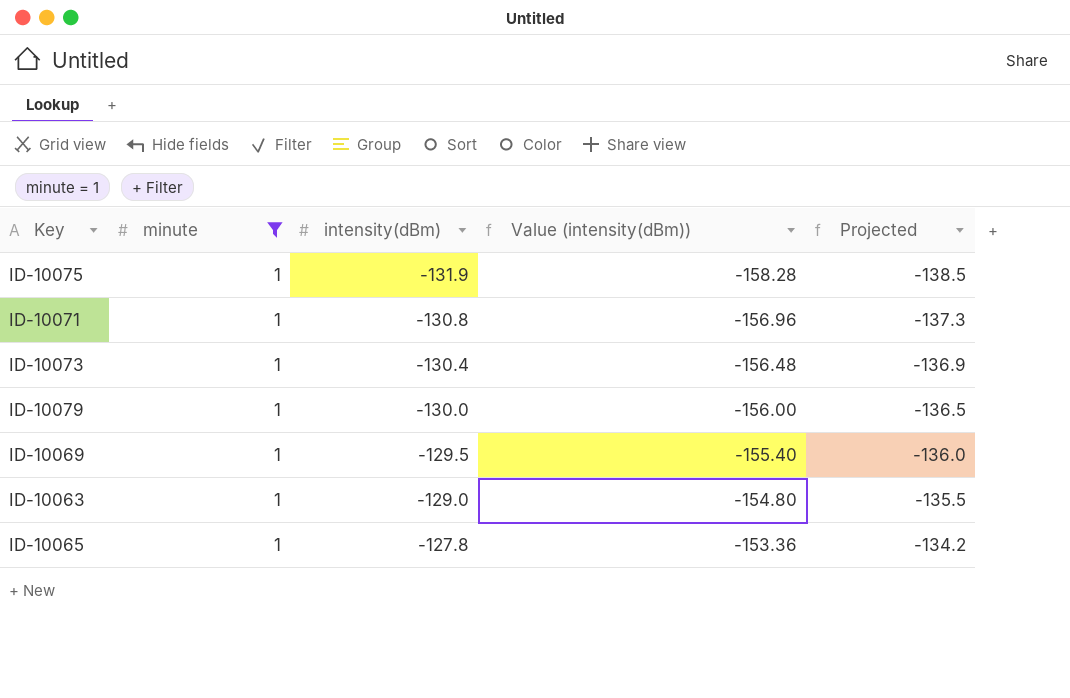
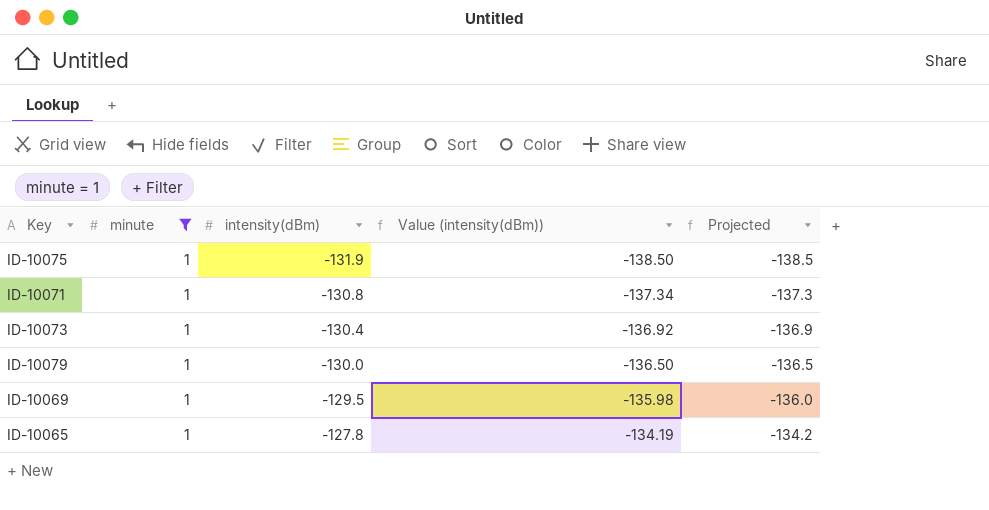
column Value (intensity(dBm)) | formula: [intensity(dBm)] * 1.2 -> [intensity(dBm)] * 1.05
row ID-10063: 1 | -129.0 | -154.80 | -135.5 -> none

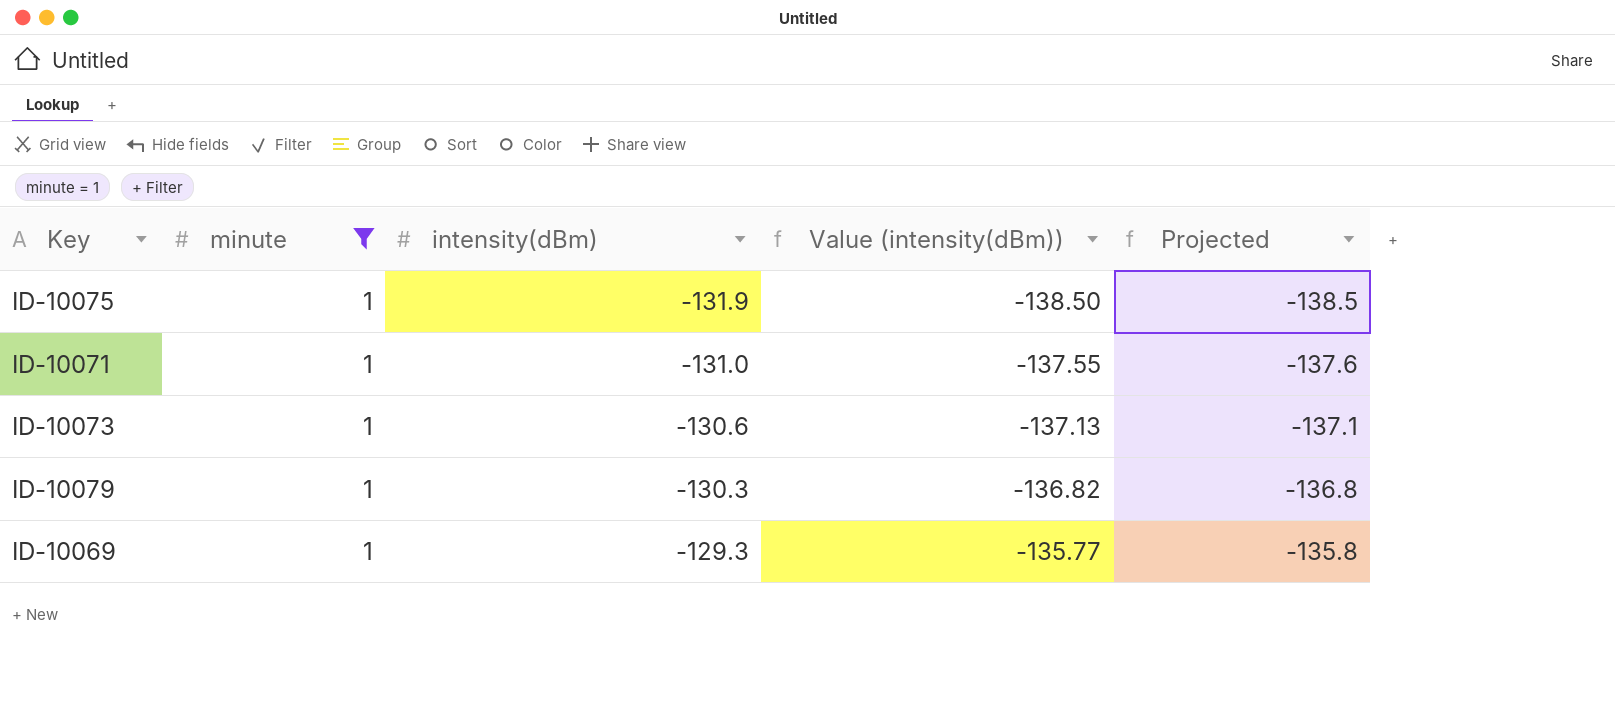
row ID-10065: 1 | -127.8 | -134.19 | -134.2 -> none
ID-10071 | intensity(dBm): -130.8 -> -131.0
ID-10071 | Value (intensity(dBm)): -137.34 -> -137.55
ID-10071 | Projected: -137.3 -> -137.6
ID-10073 | intensity(dBm): -130.4 -> -130.6
ID-10073 | Value (intensity(dBm)): -136.92 -> -137.13
ID-10073 | Projected: -136.9 -> -137.1
ID-10079 | intensity(dBm): -130.0 -> -130.3
ID-10079 | Value (intensity(dBm)): -136.50 -> -136.82
ID-10079 | Projected: -136.5 -> -136.8
ID-10069 | intensity(dBm): -129.5 -> -129.3
ID-10069 | Value (intensity(dBm)): -135.98 -> -135.77
ID-10069 | Projected: -136.0 -> -135.8

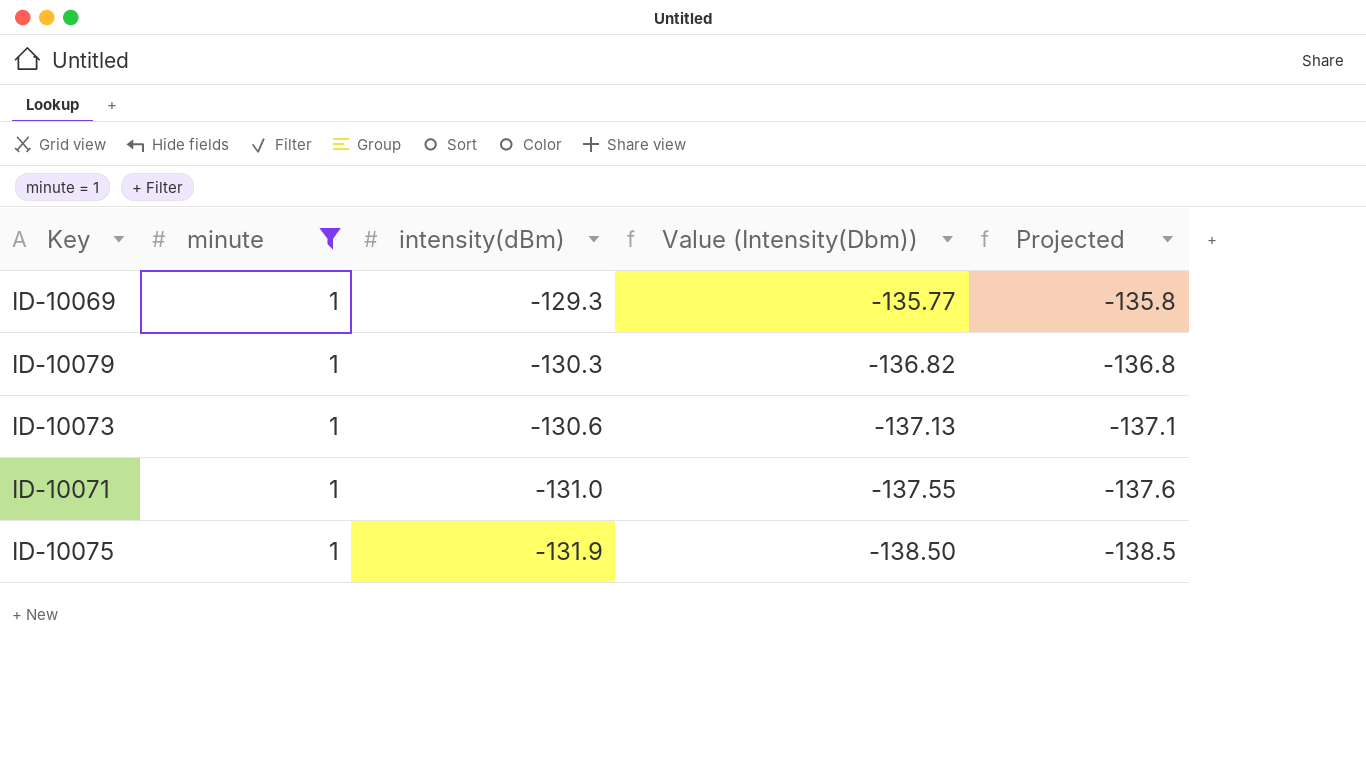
row order: intensity(dBm) ascending -> intensity(dBm) descending
column name: Value (intensity(dBm)) -> Value (Intensity(Dbm))

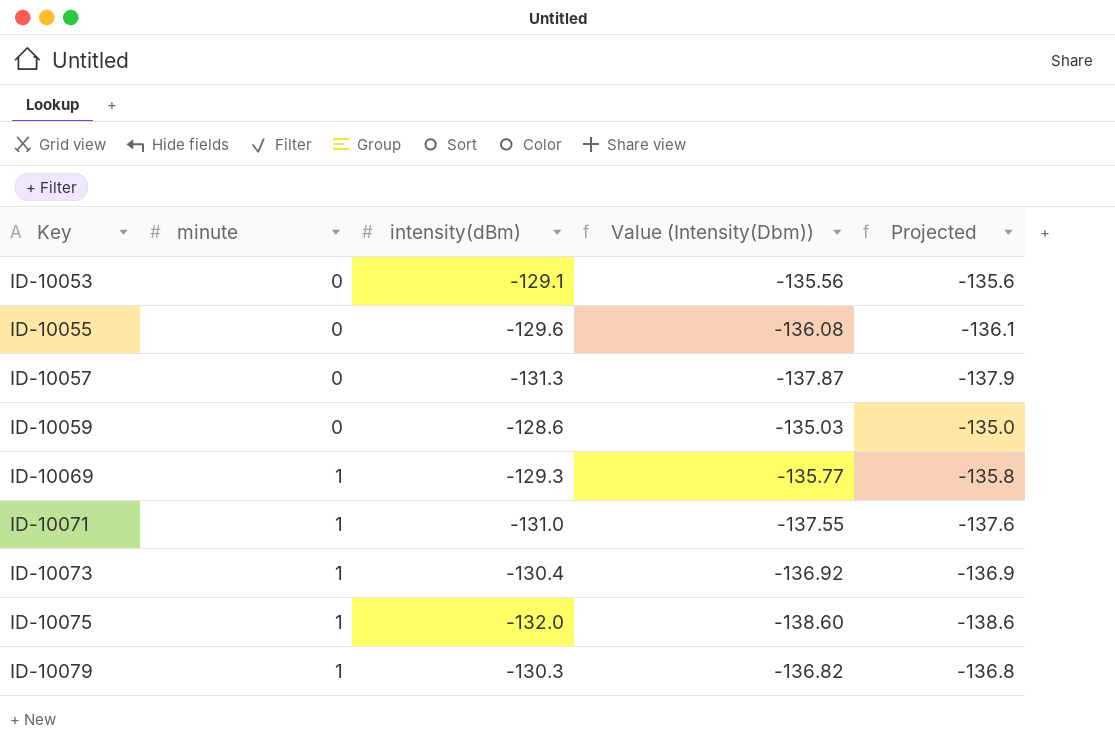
filter: minute = 1 -> none
row order: intensity(dBm) descending -> Key ascending
ID-10073 | intensity(dBm): -130.6 -> -130.4
ID-10073 | Value (Intensity(Dbm)): -137.13 -> -136.92
ID-10073 | Projected: -137.1 -> -136.9
ID-10075 | intensity(dBm): -131.9 -> -132.0
ID-10075 | Value (Intensity(Dbm)): -138.50 -> -138.60
ID-10075 | Projected: -138.5 -> -138.6

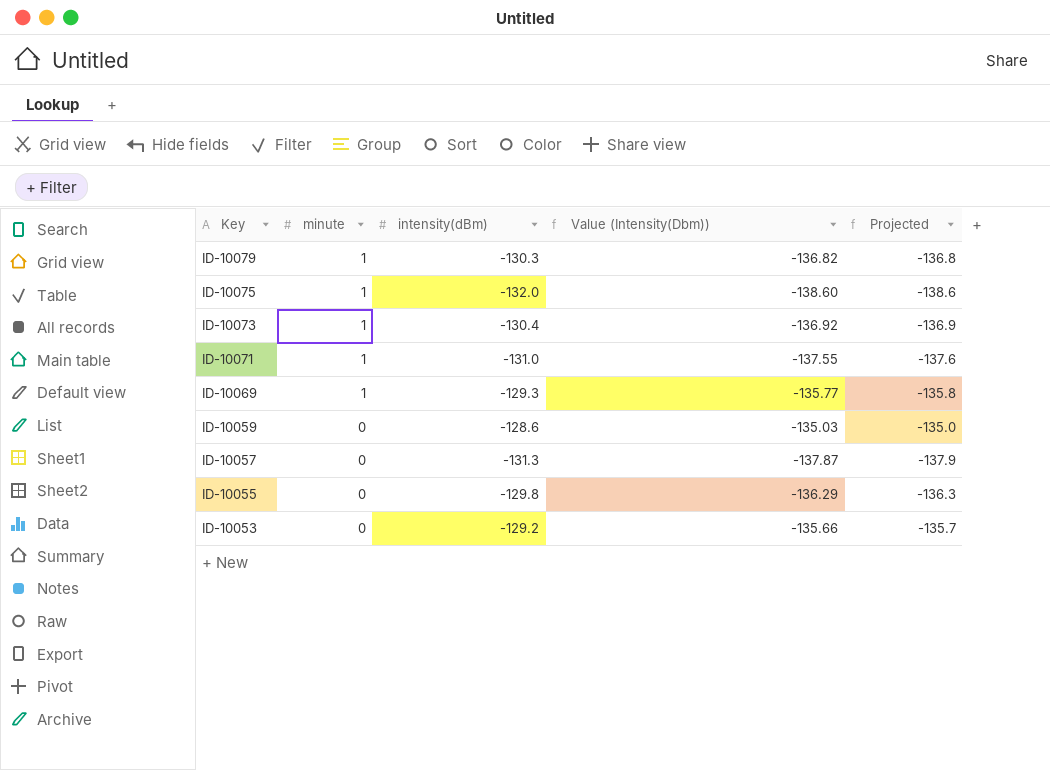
row order: Key ascending -> Key descending
ID-10055 | intensity(dBm): -129.6 -> -129.8
ID-10055 | Value (Intensity(Dbm)): -136.08 -> -136.29
ID-10055 | Projected: -136.1 -> -136.3
ID-10053 | intensity(dBm): -129.1 -> -129.2
ID-10053 | Value (Intensity(Dbm)): -135.56 -> -135.66
ID-10053 | Projected: -135.6 -> -135.7

